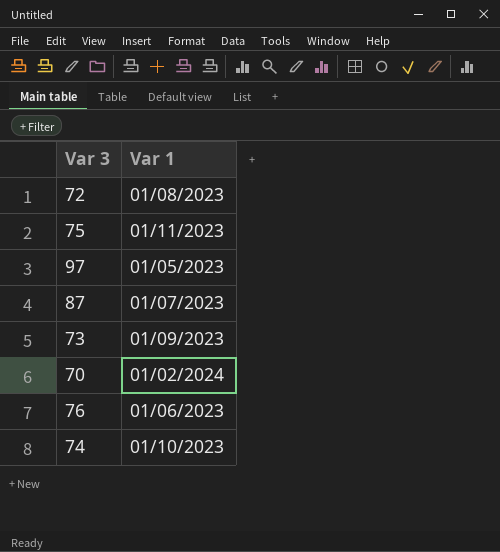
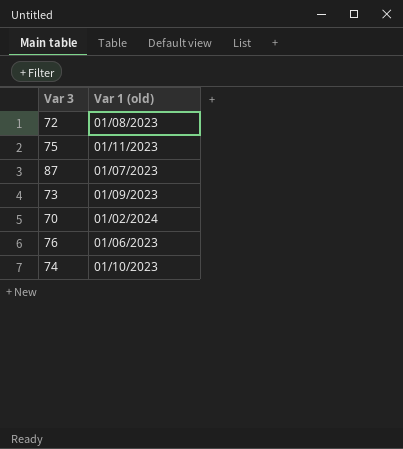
column name: Var 1 -> Var 1 (old)
row 97: 01/05/2023 -> none

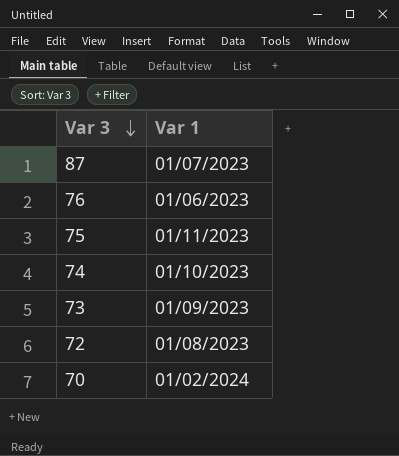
row order: none -> Var 3 descending
column name: Var 1 (old) -> Var 1

